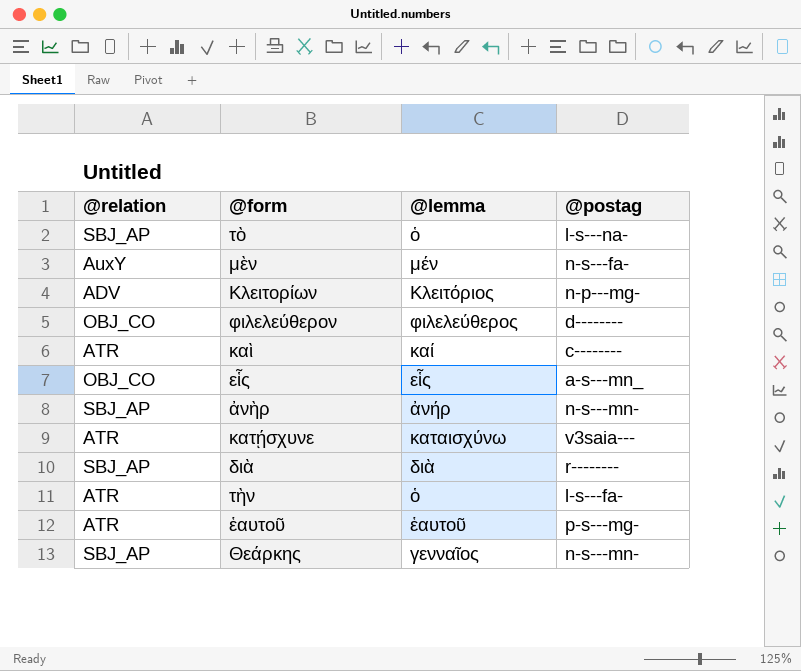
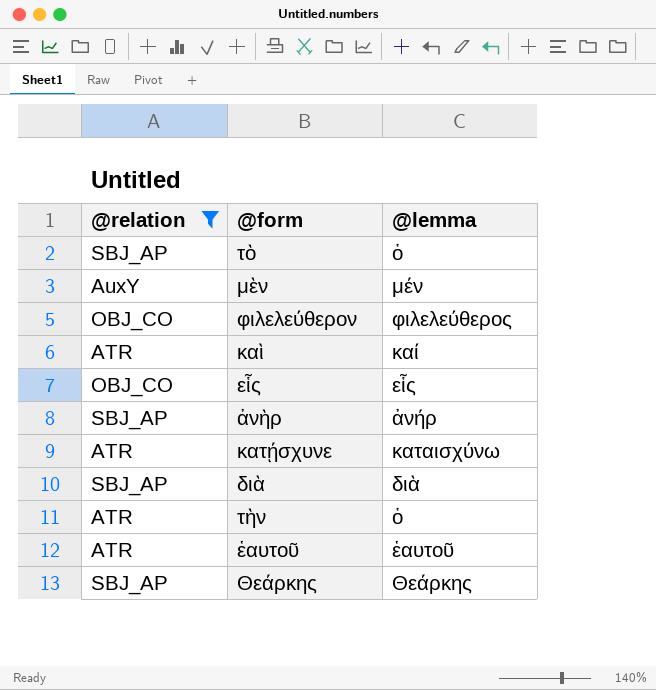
filter: none -> @relation != ADV
column @postag | position: 4 -> none
Θεάρκης | @lemma: γενναῖος -> Θεάρκης

